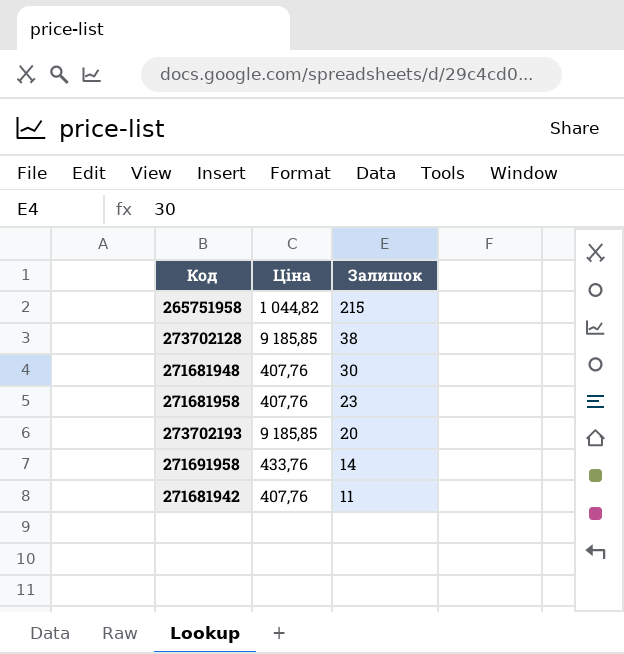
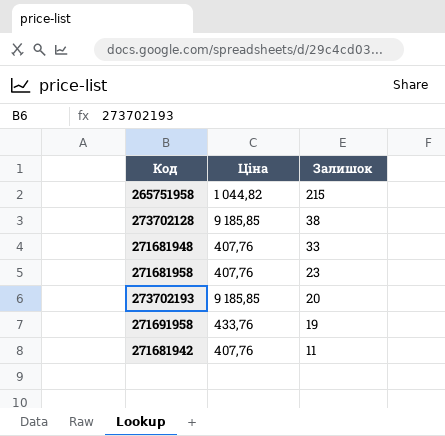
271681948 | Залишок: 30 -> 33
271691958 | Залишок: 14 -> 19

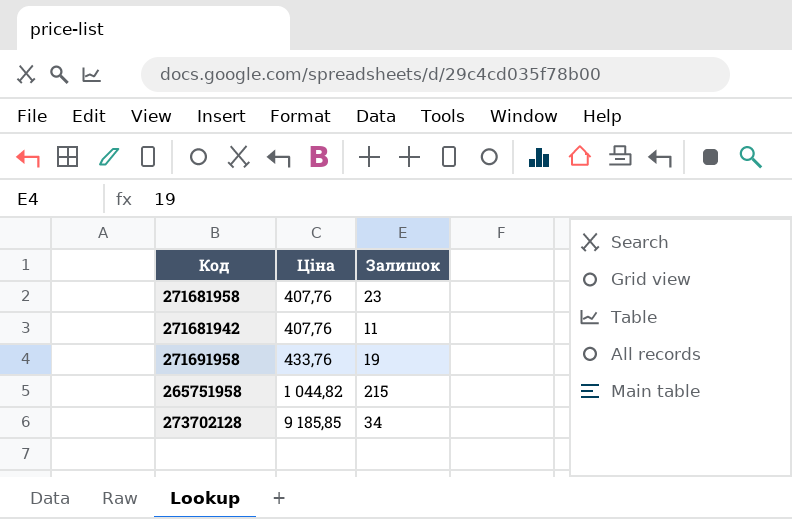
row order: Залишок descending -> Ціна ascending
row 271681948: 407,76 | 33 -> none
row 273702193: 9 185,85 | 20 -> none
273702128 | Залишок: 38 -> 34

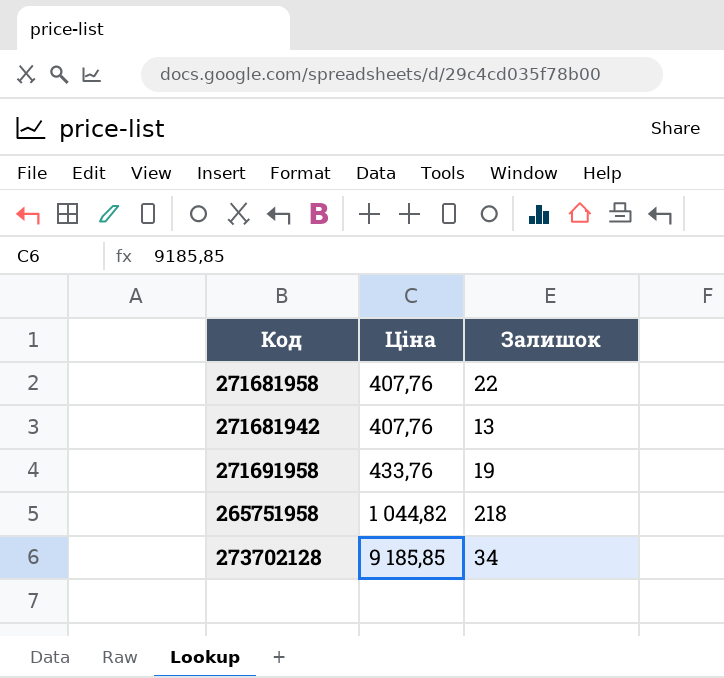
271681958 | Залишок: 23 -> 22
271681942 | Залишок: 11 -> 13
265751958 | Залишок: 215 -> 218

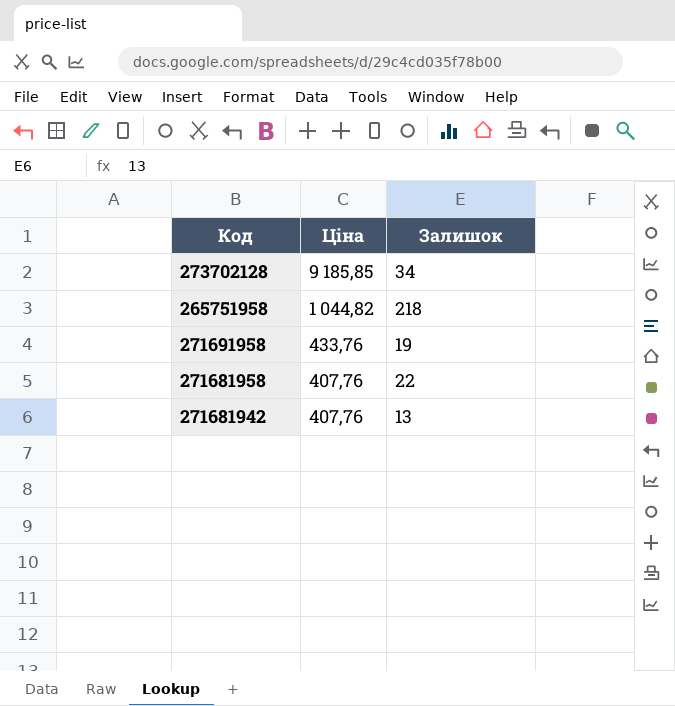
row order: Ціна ascending -> Ціна descending

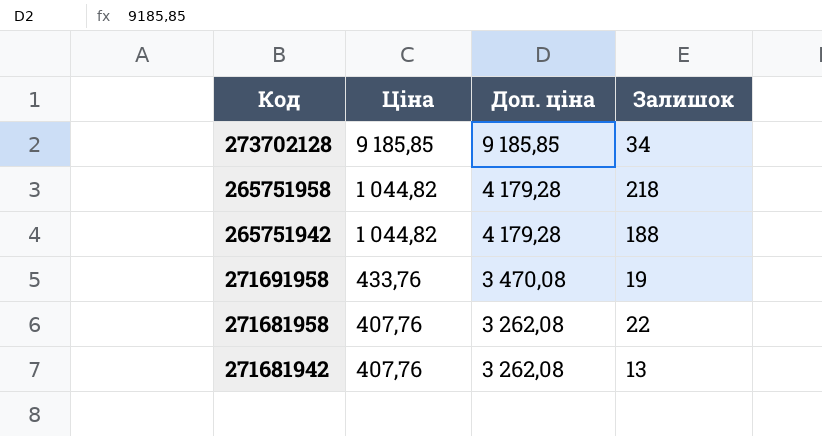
column Доп. ціна | position: none -> 3
row 265751942: none -> 1 044,82 | 4 179,28 | 188

